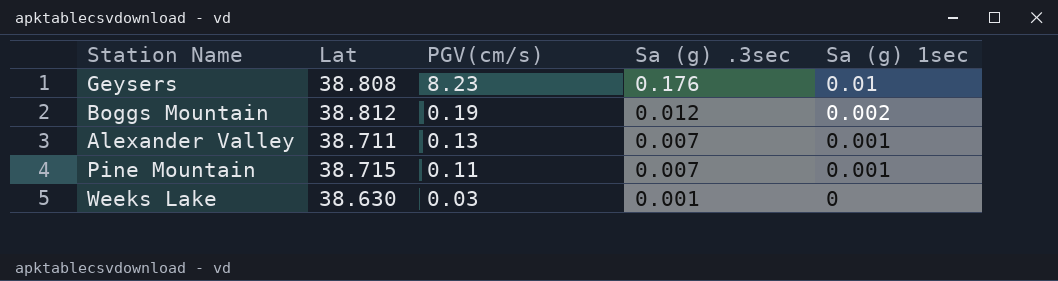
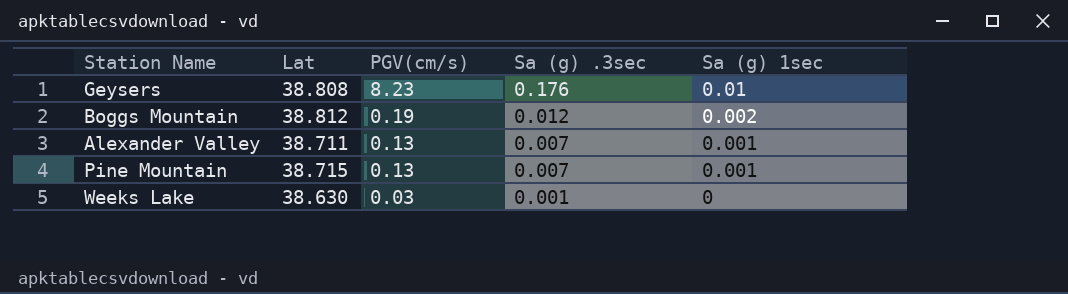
Pine Mountain | PGV(cm/s): 0.11 -> 0.13

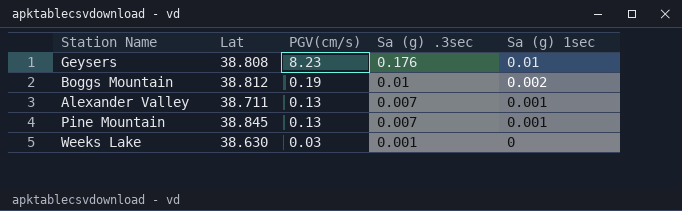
Boggs Mountain | Sa (g) .3sec: 0.012 -> 0.01
Pine Mountain | Lat: 38.715 -> 38.845

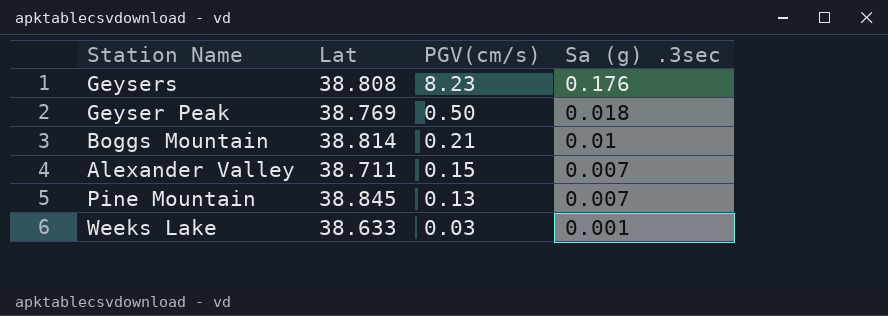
column Sa (g) 1sec | position: 5 -> none
row Geyser Peak: none -> 38.769 | 0.50 | 0.018
Boggs Mountain | Lat: 38.812 -> 38.814
Boggs Mountain | PGV(cm/s): 0.19 -> 0.21
Alexander Valley | PGV(cm/s): 0.13 -> 0.15
Weeks Lake | Lat: 38.630 -> 38.633

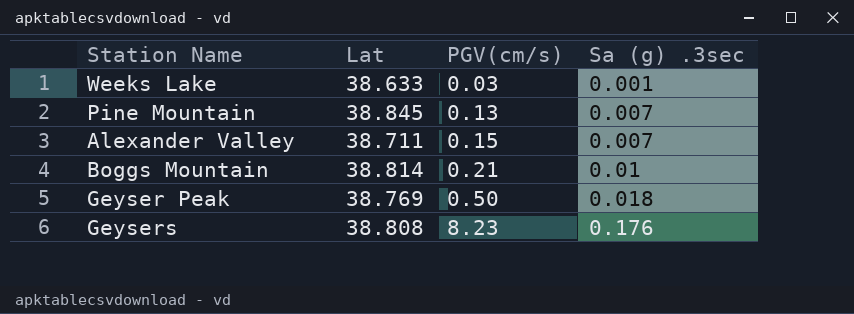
row order: PGV(cm/s) descending -> PGV(cm/s) ascending

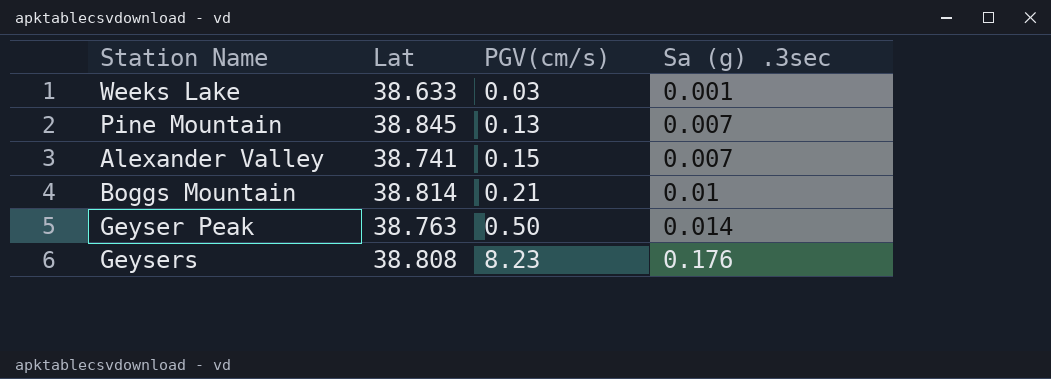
Alexander Valley | Lat: 38.711 -> 38.741
Geyser Peak | Lat: 38.769 -> 38.763
Geyser Peak | Sa (g) .3sec: 0.018 -> 0.014

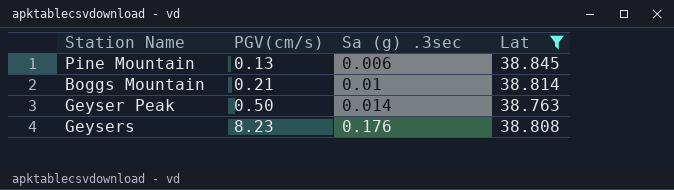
filter: none -> Lat >= 38.763
column Lat | position: 2 -> 4
Pine Mountain | Sa (g) .3sec: 0.007 -> 0.006

